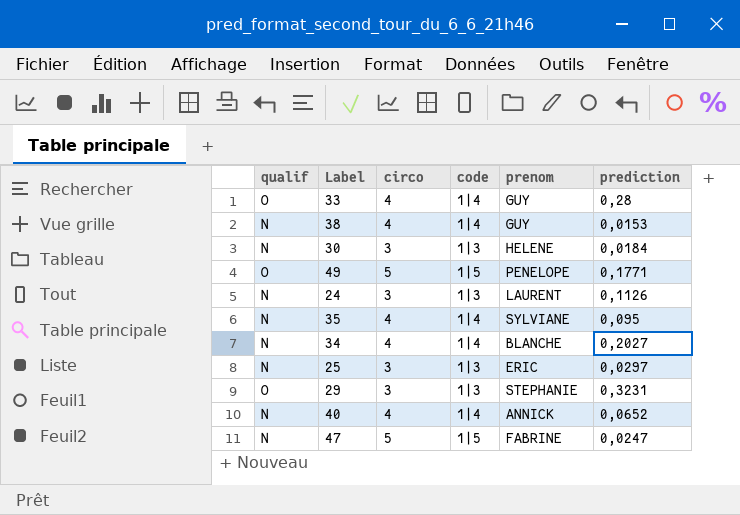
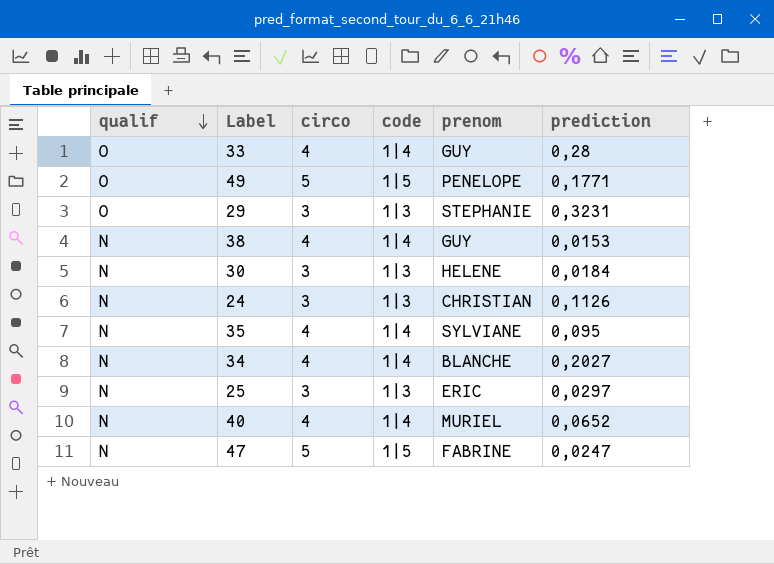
row order: none -> qualif descending
24 | prenom: LAURENT -> CHRISTIAN
40 | prenom: ANNICK -> MURIEL

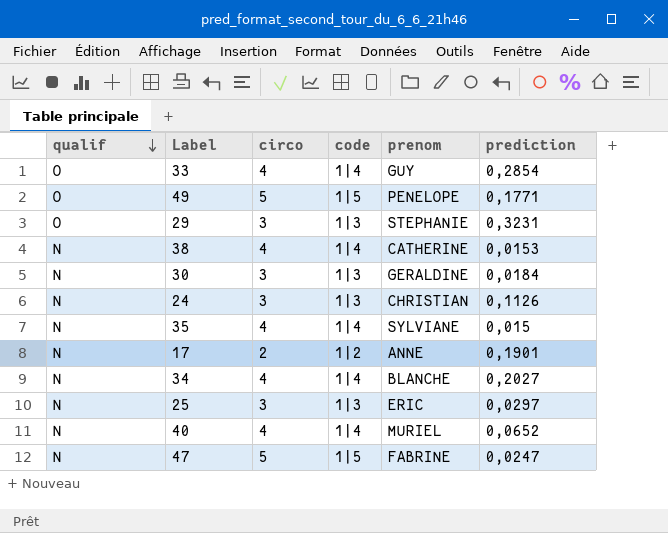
33 | prediction: 0,28 -> 0,2854
38 | prenom: GUY -> CATHERINE
30 | prenom: HELENE -> GERALDINE
35 | prediction: 0,095 -> 0,015
row 17: none -> N | 2 | 1|2 | ANNE | 0,1901

